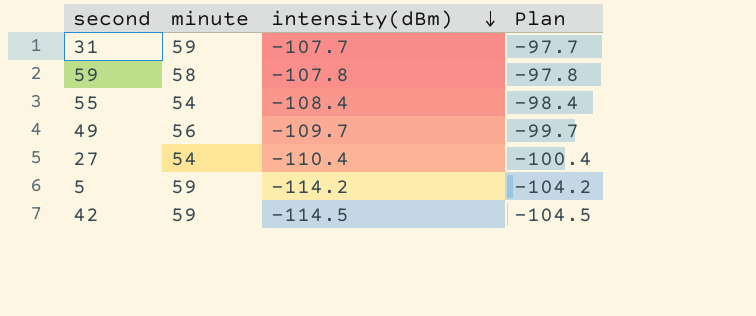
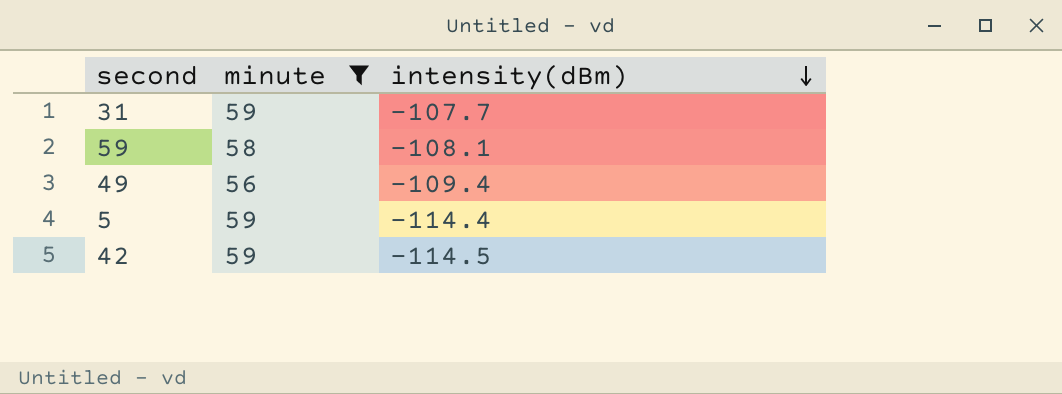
filter: none -> minute != 54
column Plan | formula: [intensity(dBm)] + 10 -> none
59 | intensity(dBm): -107.8 -> -108.1
49 | intensity(dBm): -109.7 -> -109.4
5 | intensity(dBm): -114.2 -> -114.4

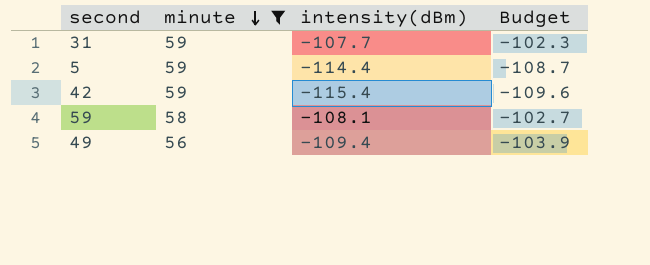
row order: intensity(dBm) descending -> minute descending
column Budget | formula: none -> [intensity(dBm)] * 0.95
42 | intensity(dBm): -114.5 -> -115.4

